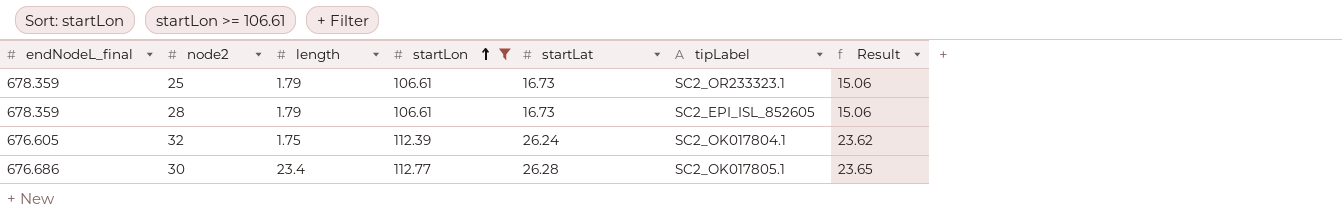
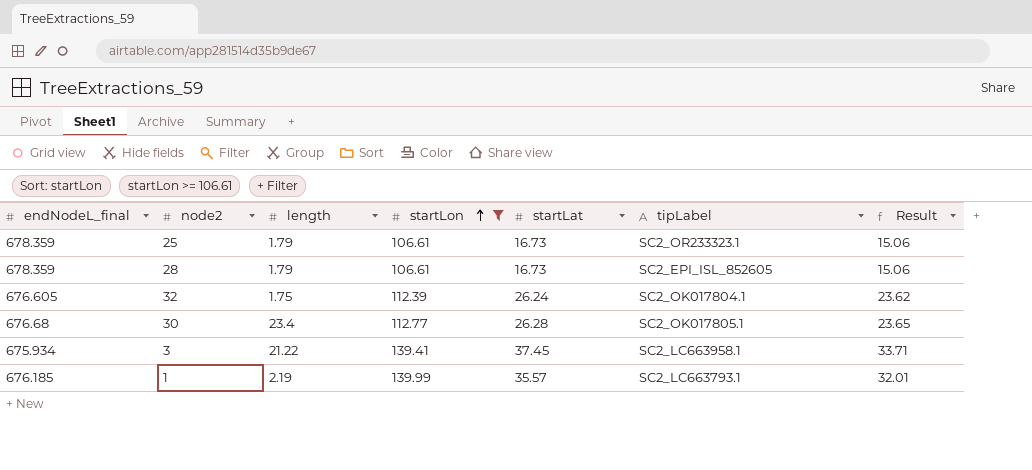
30 | endNodeL_final: 676.686 -> 676.68
row 3: none -> 675.934 | 21.22 | 139.41 | 37.45 | SC2_LC663958.1 | 33.71
row 1: none -> 676.185 | 2.19 | 139.99 | 35.57 | SC2_LC663793.1 | 32.01

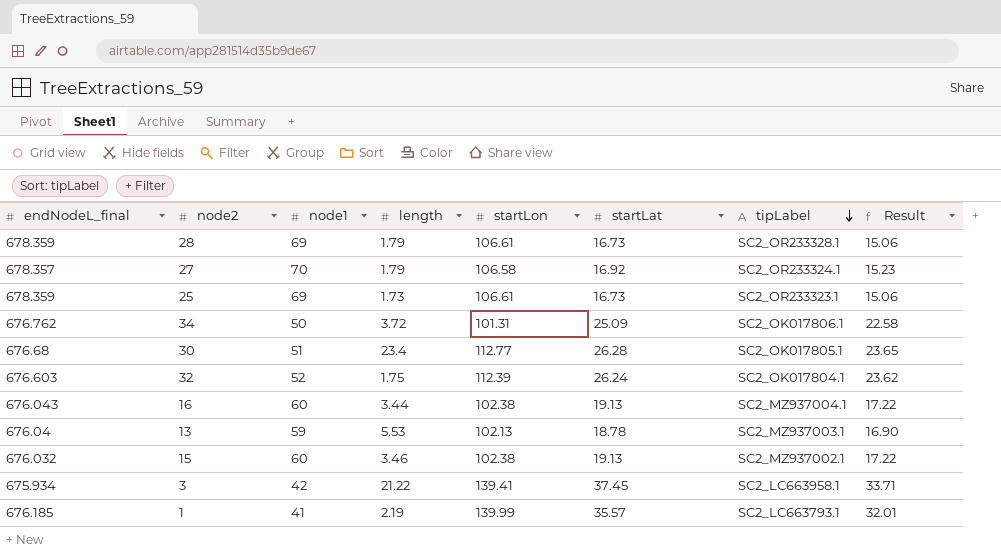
filter: startLon >= 106.61 -> none
row order: startLon ascending -> tipLabel descending
column node1 | position: none -> 3
28 | tipLabel: SC2_EPI_ISL_852605 -> SC2_OR233328.1
25 | length: 1.79 -> 1.73
32 | endNodeL_final: 676.605 -> 676.603

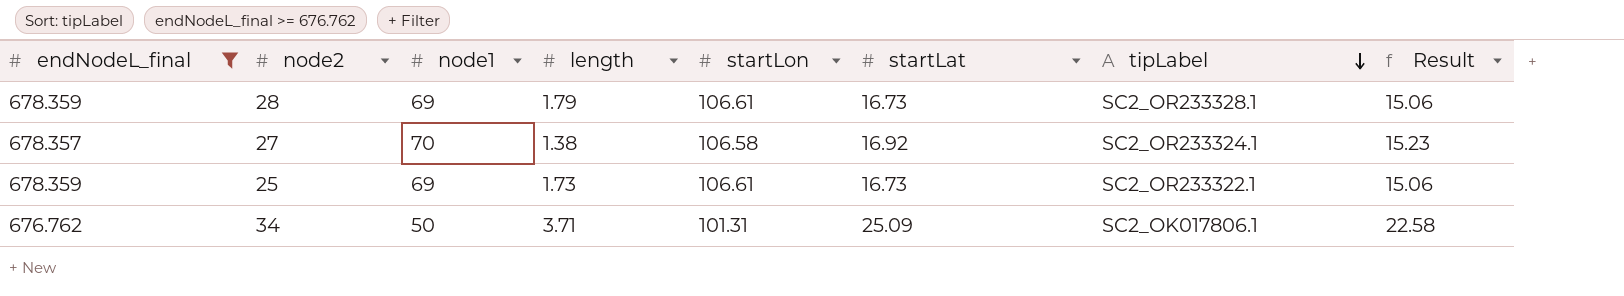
filter: none -> endNodeL_final >= 676.762
27 | length: 1.79 -> 1.38
25 | tipLabel: SC2_OR233323.1 -> SC2_OR233322.1
34 | length: 3.72 -> 3.71

